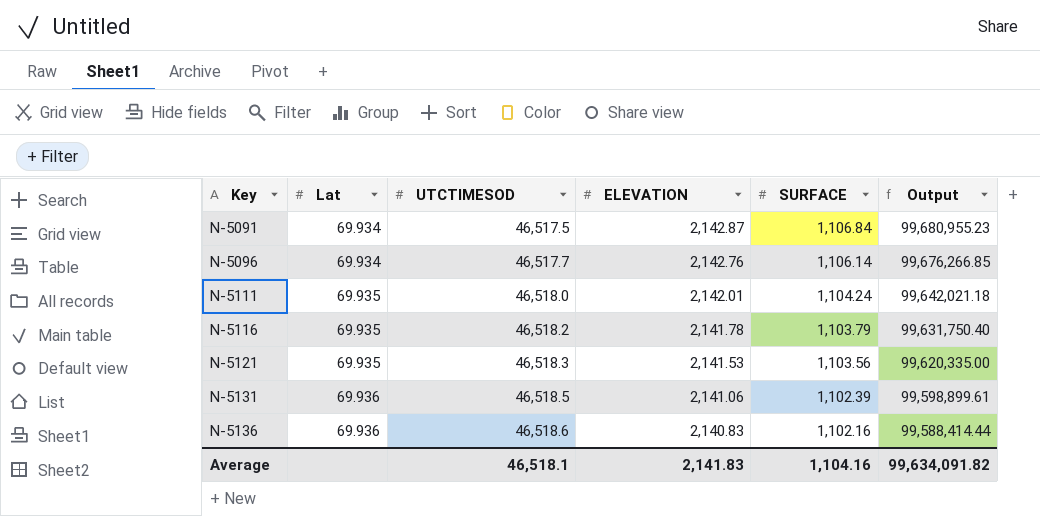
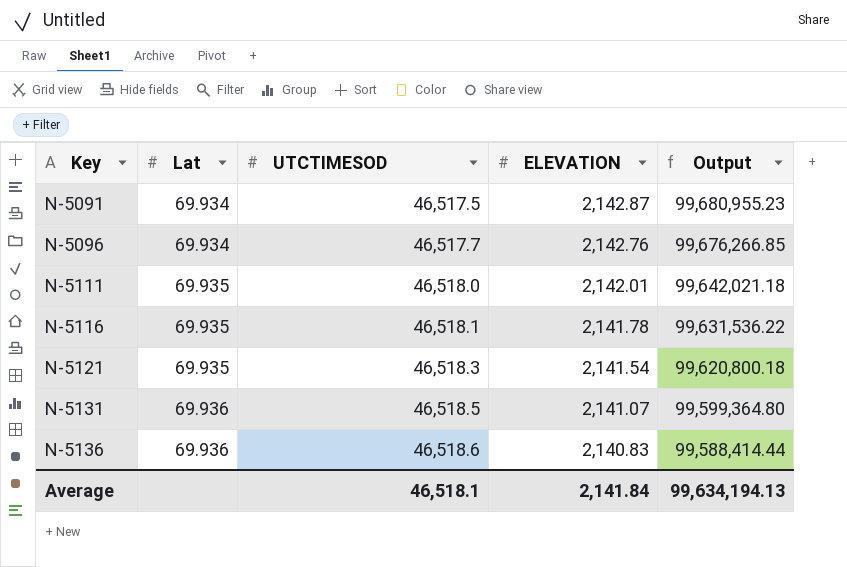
column SURFACE | position: 5 -> none
N-5116 | UTCTIMESOD: 46,518.2 -> 46,518.1
N-5116 | Output: 99,631,750.40 -> 99,631,536.22
N-5121 | ELEVATION: 2,141.53 -> 2,141.54
N-5121 | Output: 99,620,335.00 -> 99,620,800.18
N-5131 | ELEVATION: 2,141.06 -> 2,141.07
N-5131 | Output: 99,598,899.61 -> 99,599,364.80
Average | ELEVATION: 2,141.83 -> 2,141.84
Average | Output: 99,634,091.82 -> 99,634,194.13

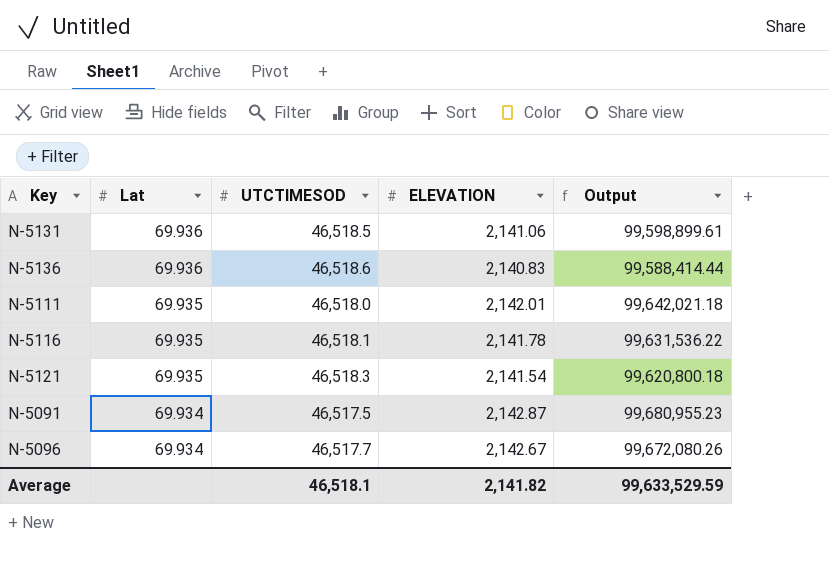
row order: Key ascending -> Lat descending
N-5131 | ELEVATION: 2,141.07 -> 2,141.06
N-5131 | Output: 99,599,364.80 -> 99,598,899.61
N-5096 | ELEVATION: 2,142.76 -> 2,142.67
N-5096 | Output: 99,676,266.85 -> 99,672,080.26
Average | ELEVATION: 2,141.84 -> 2,141.82
Average | Output: 99,634,194.13 -> 99,633,529.59

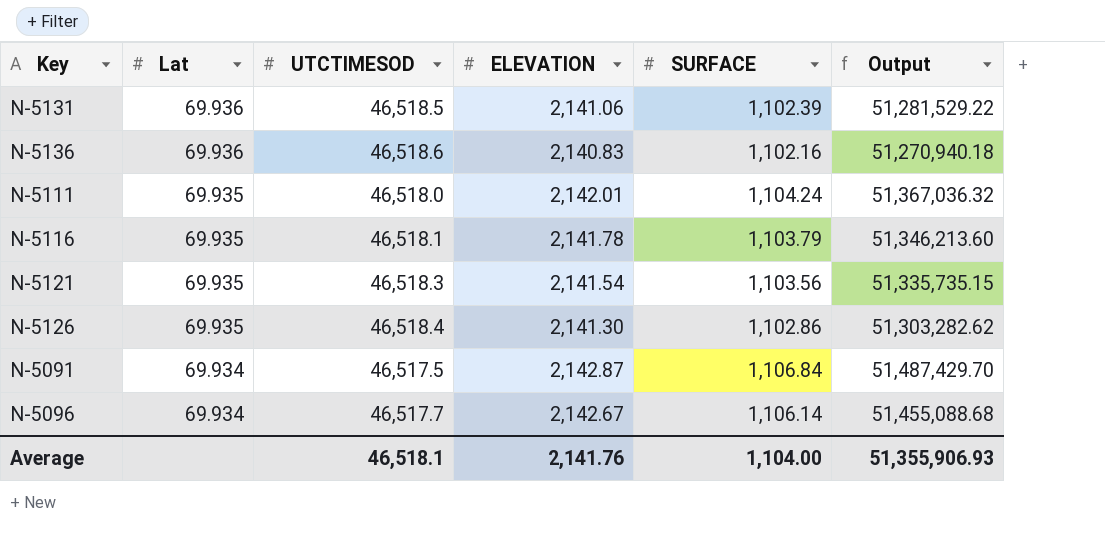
column SURFACE | position: none -> 5
column Output | formula: [UTCTIMESOD] * [ELEVATION] -> [UTCTIMESOD] * [SURFACE]
row N-5126: none -> 69.935 | 46,518.4 | 2,141.30 | 1,102.86 | 51,303,282.62
Average | ELEVATION: 2,141.82 -> 2,141.76
Average | Output: 99,633,529.59 -> 51,355,906.93

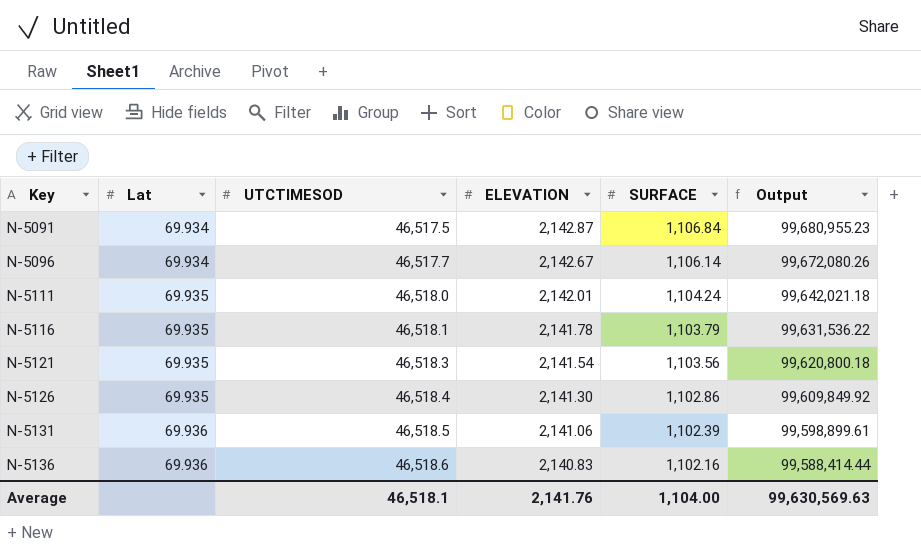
row order: Lat descending -> Key ascending
column Output | formula: [UTCTIMESOD] * [SURFACE] -> [UTCTIMESOD] * [ELEVATION]
Average | Output: 51,355,906.93 -> 99,630,569.63

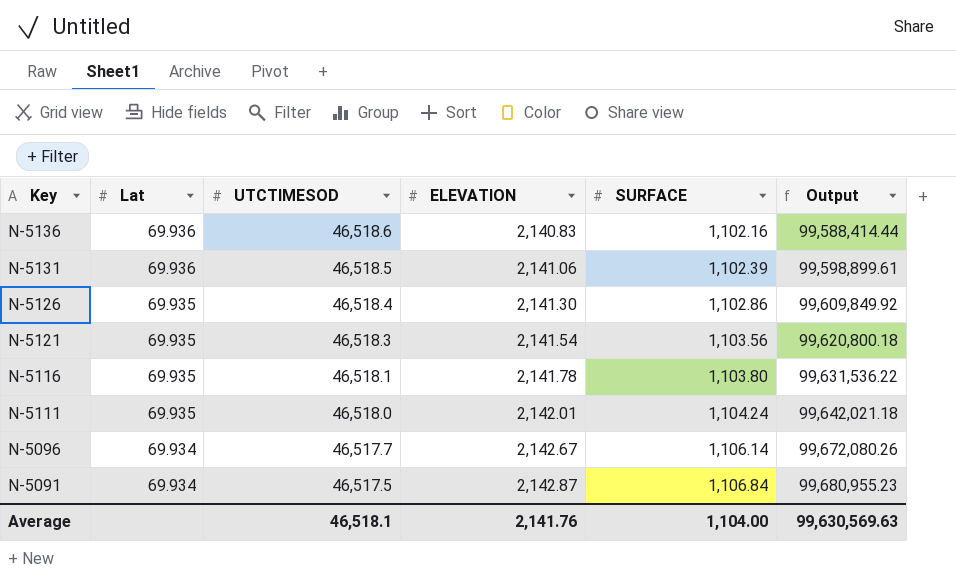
row order: Key ascending -> Key descending
N-5116 | SURFACE: 1,103.79 -> 1,103.80

